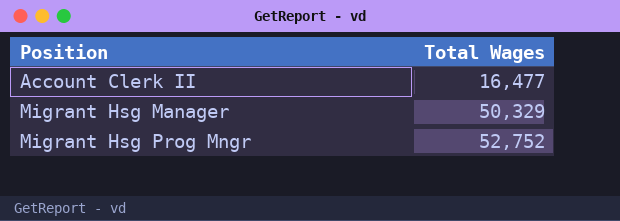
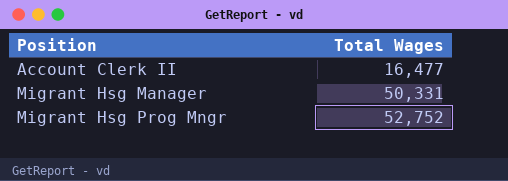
Migrant Hsg Manager | Total Wages: 50,329 -> 50,331

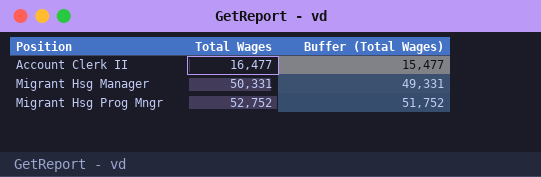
column Buffer (Total Wages) | formula: none -> [Total Wages] - 1000

